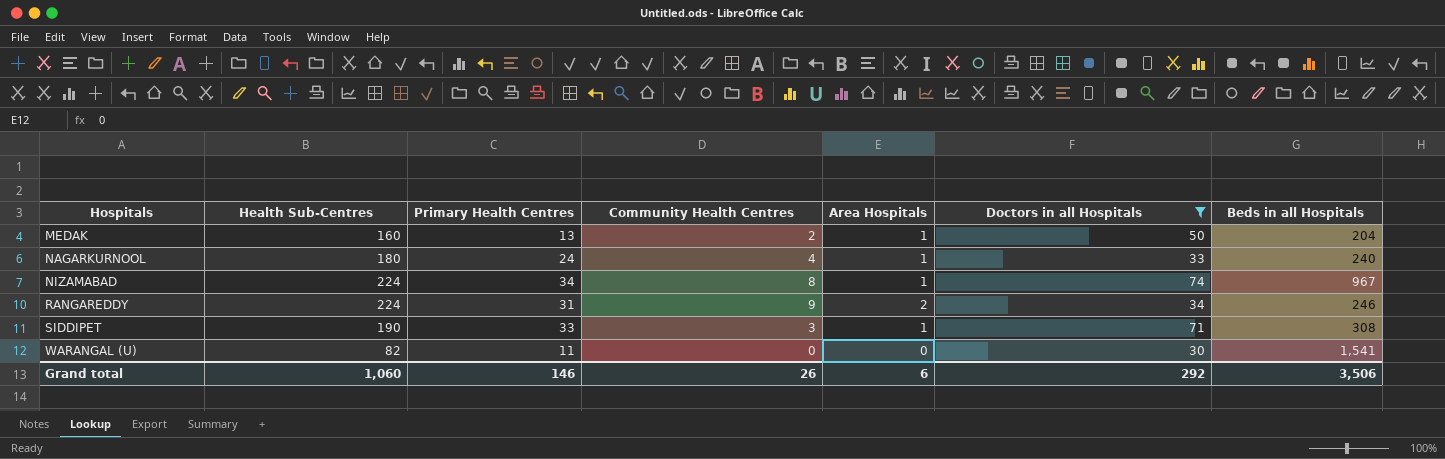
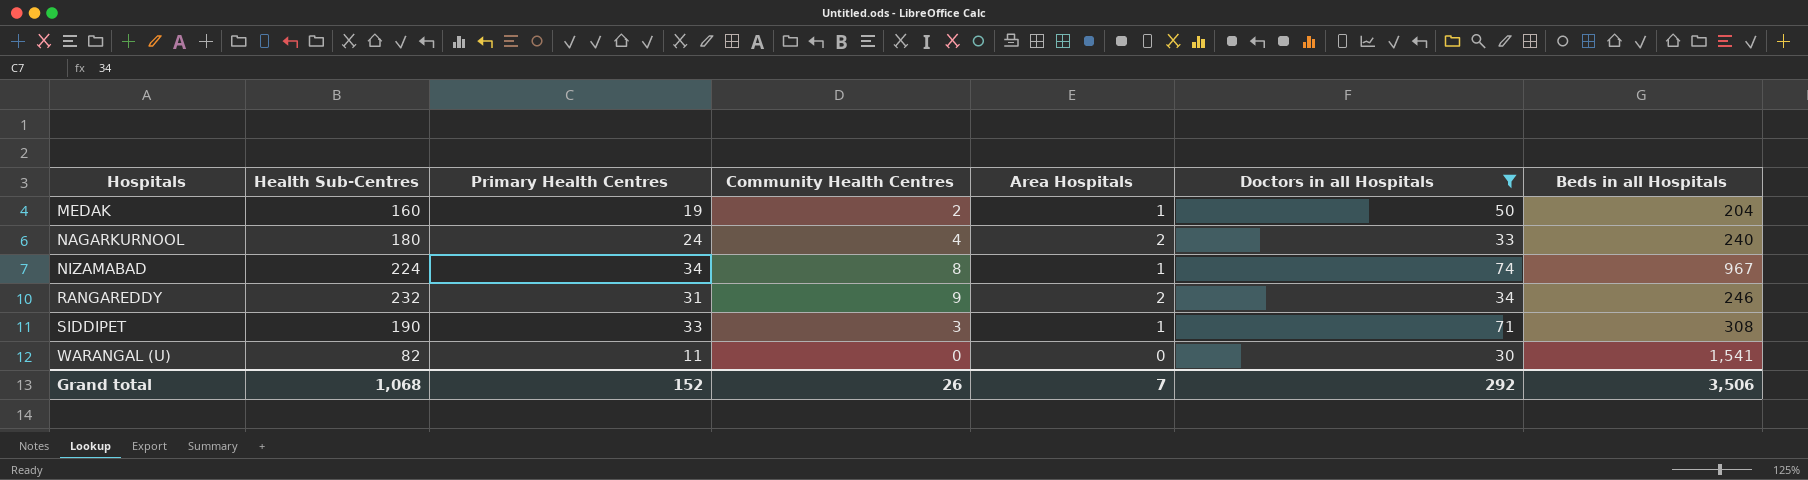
MEDAK | Primary Health Centres: 13 -> 19
NAGARKURNOOL | Area Hospitals: 1 -> 2
RANGAREDDY | Health Sub-Centres: 224 -> 232
Grand total | Health Sub-Centres: 1,060 -> 1,068
Grand total | Primary Health Centres: 146 -> 152
Grand total | Area Hospitals: 6 -> 7

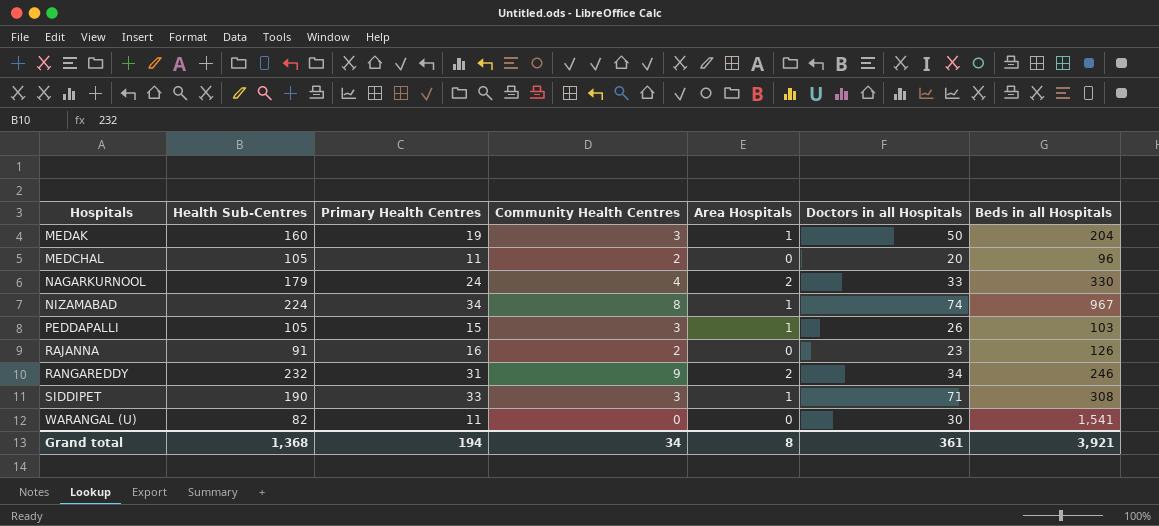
filter: Doctors in all Hospitals >= 30 -> none
MEDAK | Community Health Centres: 2 -> 3
NAGARKURNOOL | Health Sub-Centres: 180 -> 179
NAGARKURNOOL | Beds in all Hospitals: 240 -> 330
Grand total | Health Sub-Centres: 1,068 -> 1,368
Grand total | Primary Health Centres: 152 -> 194
Grand total | Community Health Centres: 26 -> 34
Grand total | Area Hospitals: 7 -> 8
Grand total | Doctors in all Hospitals: 292 -> 361
Grand total | Beds in all Hospitals: 3,506 -> 3,921

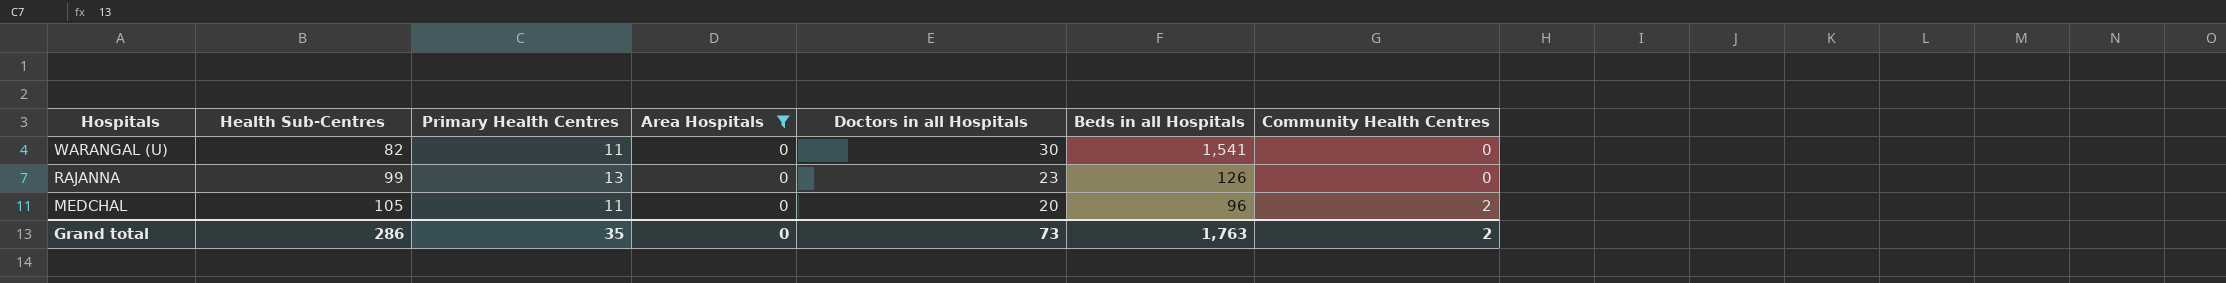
filter: none -> Area Hospitals = 0
row order: Hospitals ascending -> Hospitals descending
column Community Health Centres | position: 4 -> 7
RAJANNA | Health Sub-Centres: 91 -> 99
RAJANNA | Primary Health Centres: 16 -> 13
RAJANNA | Community Health Centres: 2 -> 0
Grand total | Health Sub-Centres: 1,368 -> 286
Grand total | Primary Health Centres: 194 -> 35
Grand total | Area Hospitals: 8 -> 0
Grand total | Doctors in all Hospitals: 361 -> 73
Grand total | Beds in all Hospitals: 3,921 -> 1,763
Grand total | Community Health Centres: 34 -> 2

